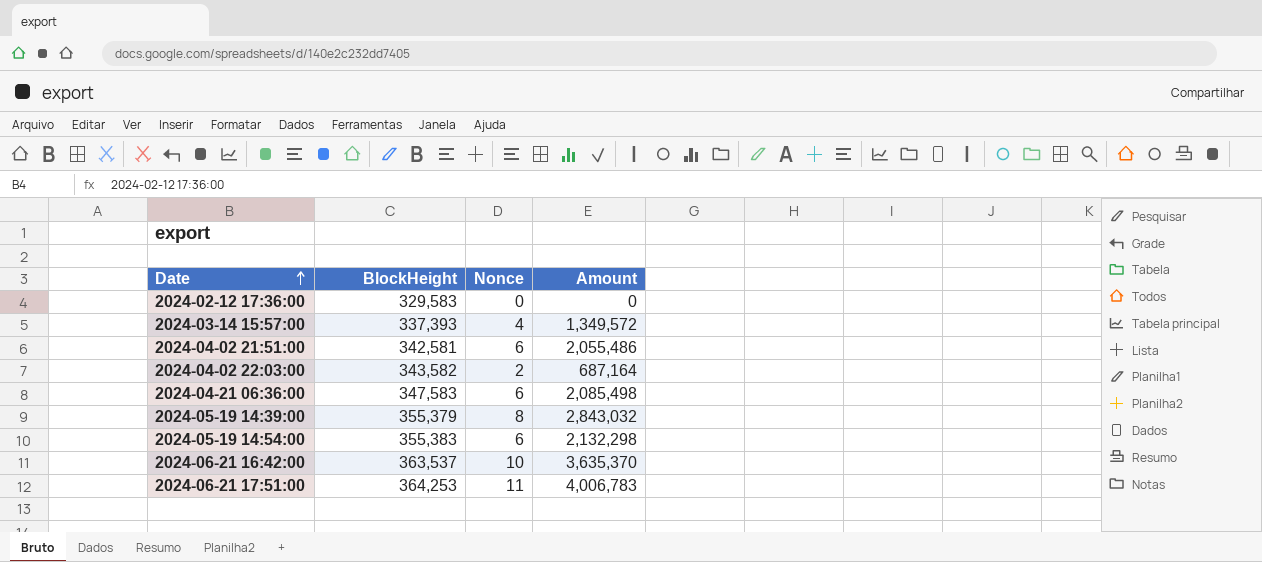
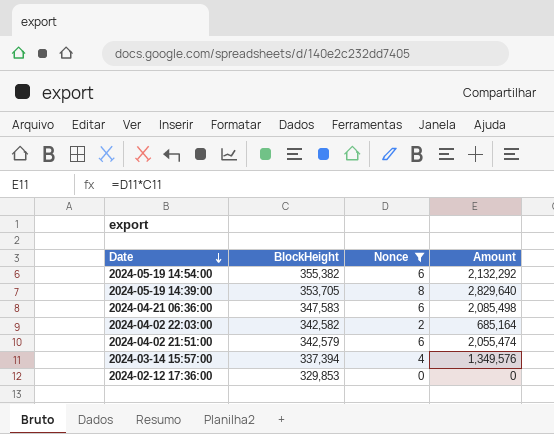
filter: none -> Nonce <= 8
row order: Date ascending -> Date descending
2024-05-19 14:54:00 | BlockHeight: 355,383 -> 355,382
2024-05-19 14:54:00 | Amount: 2,132,298 -> 2,132,292
2024-05-19 14:39:00 | BlockHeight: 355,379 -> 353,705
2024-05-19 14:39:00 | Amount: 2,843,032 -> 2,829,640
2024-04-02 22:03:00 | BlockHeight: 343,582 -> 342,582
2024-04-02 22:03:00 | Amount: 687,164 -> 685,164
2024-04-02 21:51:00 | BlockHeight: 342,581 -> 342,579
2024-04-02 21:51:00 | Amount: 2,055,486 -> 2,055,474
2024-03-14 15:57:00 | BlockHeight: 337,393 -> 337,394
2024-03-14 15:57:00 | Amount: 1,349,572 -> 1,349,576
2024-02-12 17:36:00 | BlockHeight: 329,583 -> 329,853

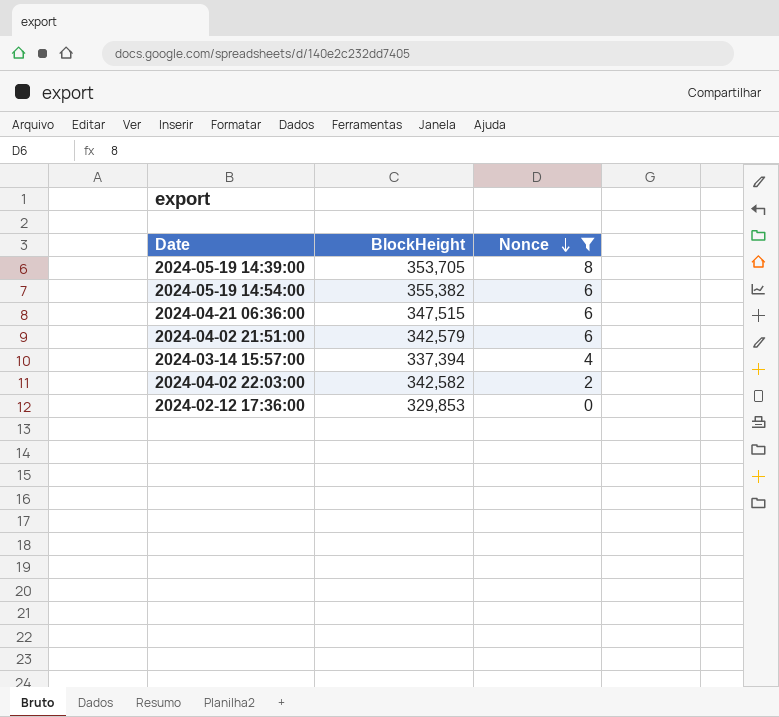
row order: Date descending -> Nonce descending
column Amount | formula: [BlockHeight] * [Nonce] -> none
2024-04-21 06:36:00 | BlockHeight: 347,583 -> 347,515

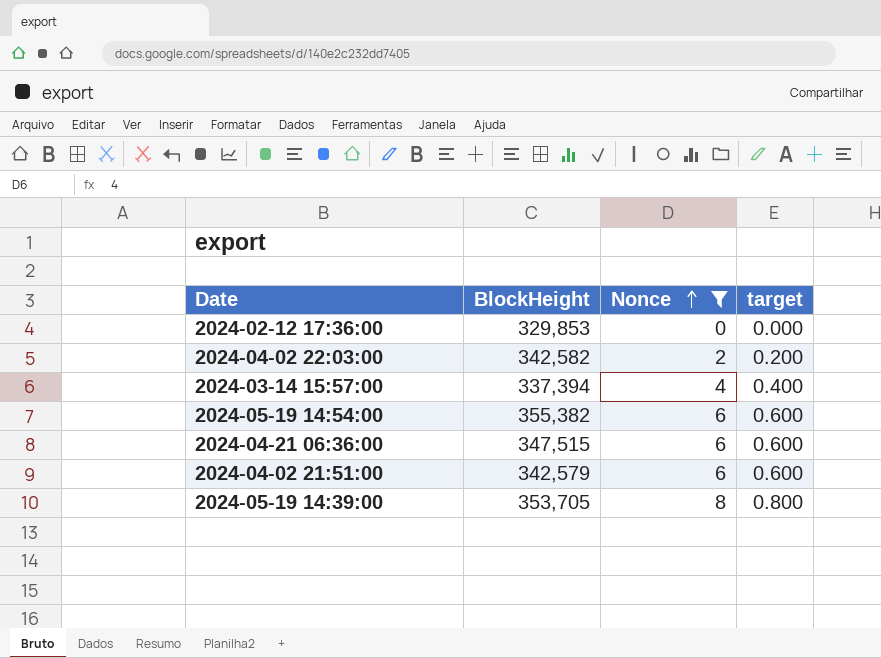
row order: Nonce descending -> Nonce ascending
column target | formula: none -> [Nonce] * 0.1

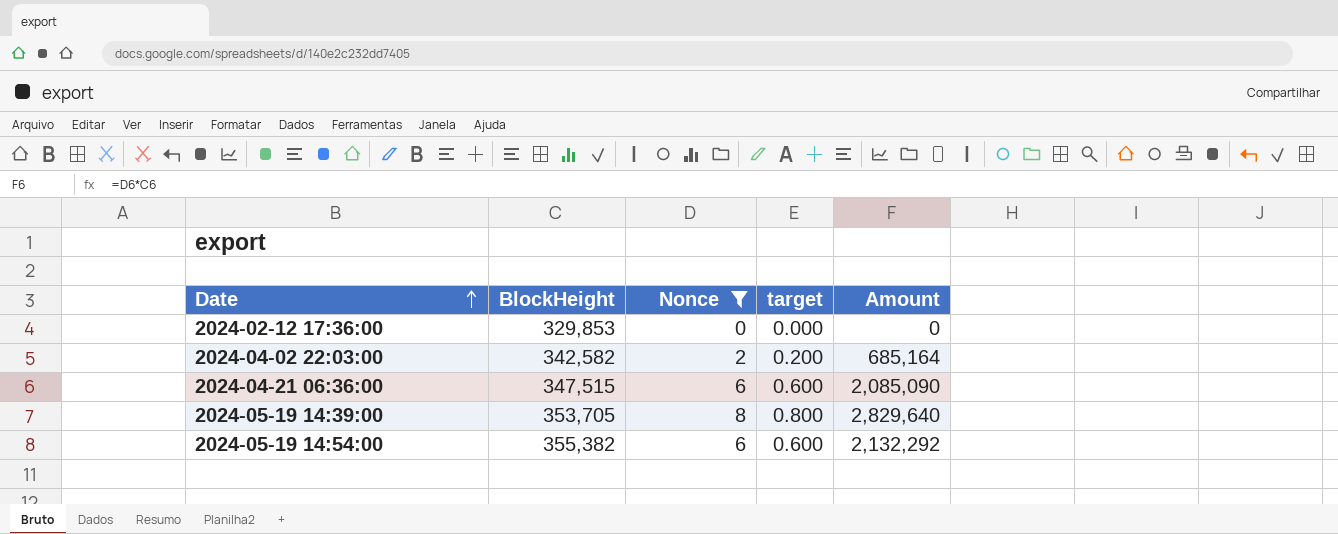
row order: Nonce ascending -> Date ascending
column Amount | formula: none -> [BlockHeight] * [Nonce]
row 2024-03-14 15:57:00: 337,394 | 4 | 0.400 -> none
row 2024-04-02 21:51:00: 342,579 | 6 | 0.600 -> none

